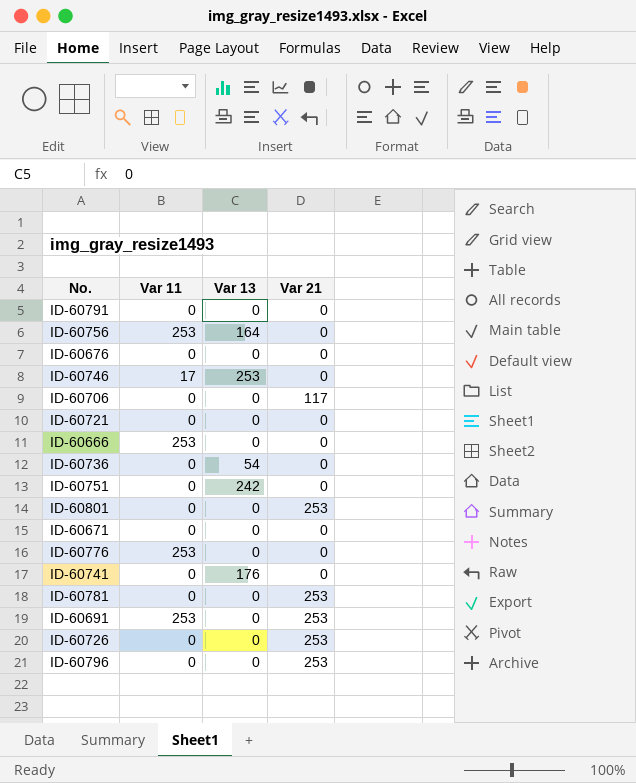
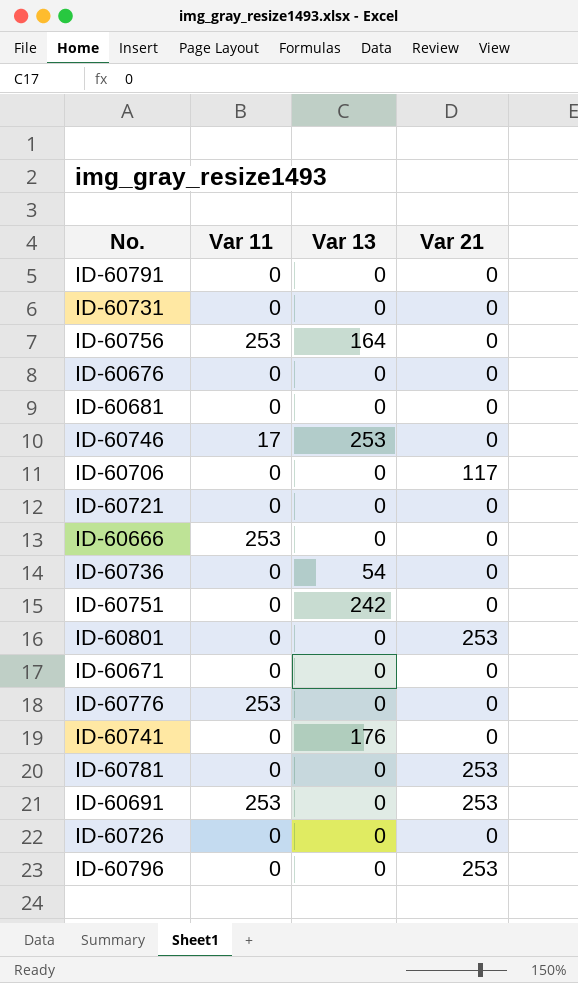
row ID-60731: none -> 0 | 0 | 0
row ID-60681: none -> 0 | 0 | 0
ID-60726 | Var 21: 253 -> 0

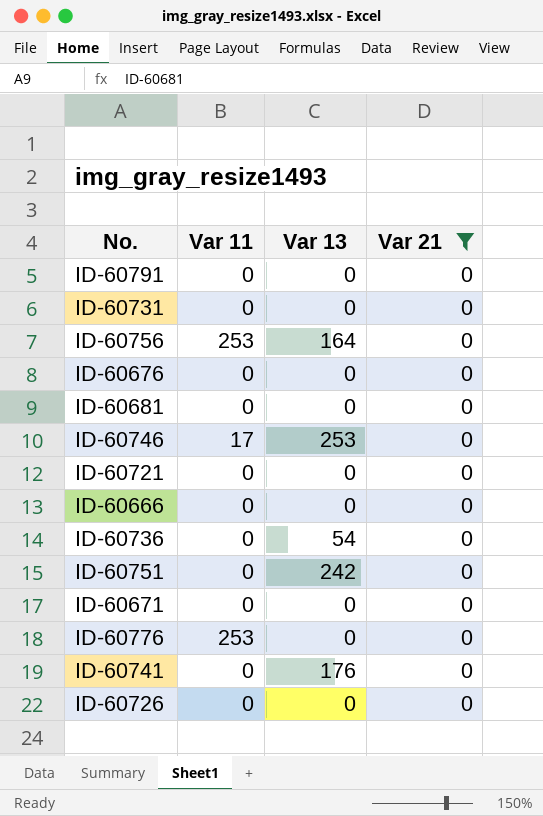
filter: none -> Var 21 = 0
ID-60666 | Var 11: 253 -> 0

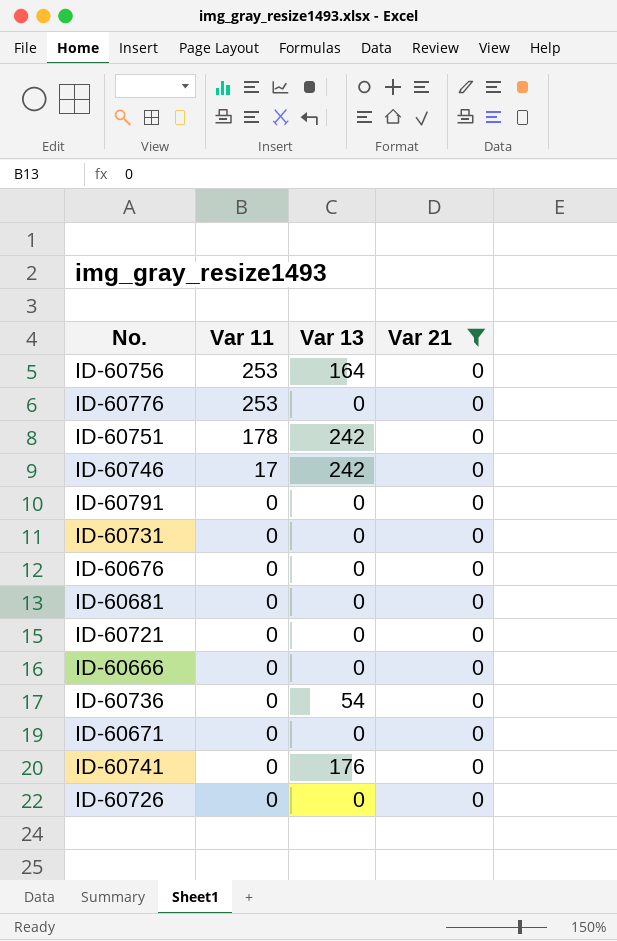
row order: none -> Var 11 descending
ID-60751 | Var 11: 0 -> 178
ID-60746 | Var 13: 253 -> 242

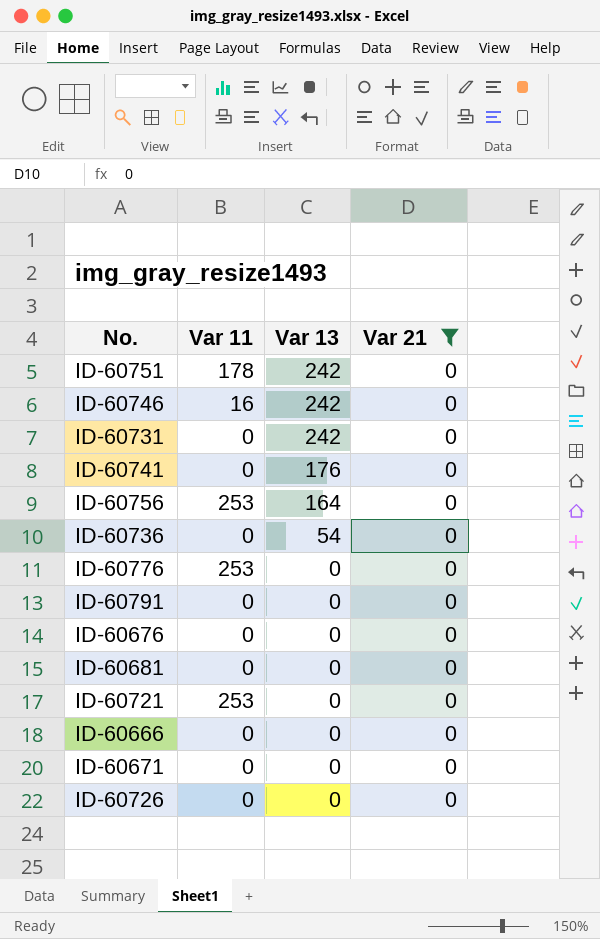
row order: Var 11 descending -> Var 13 descending
ID-60746 | Var 11: 17 -> 16
ID-60731 | Var 13: 0 -> 242
ID-60721 | Var 11: 0 -> 253

